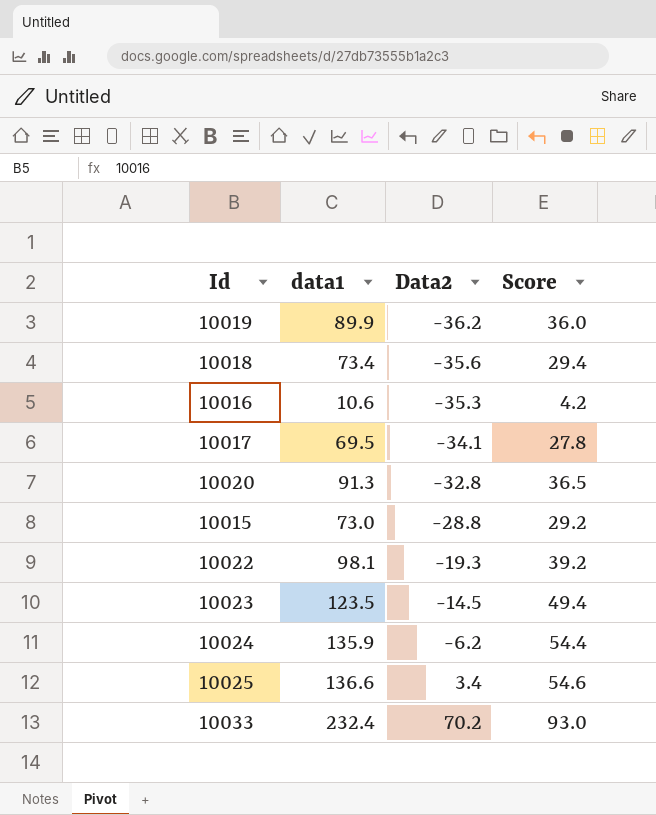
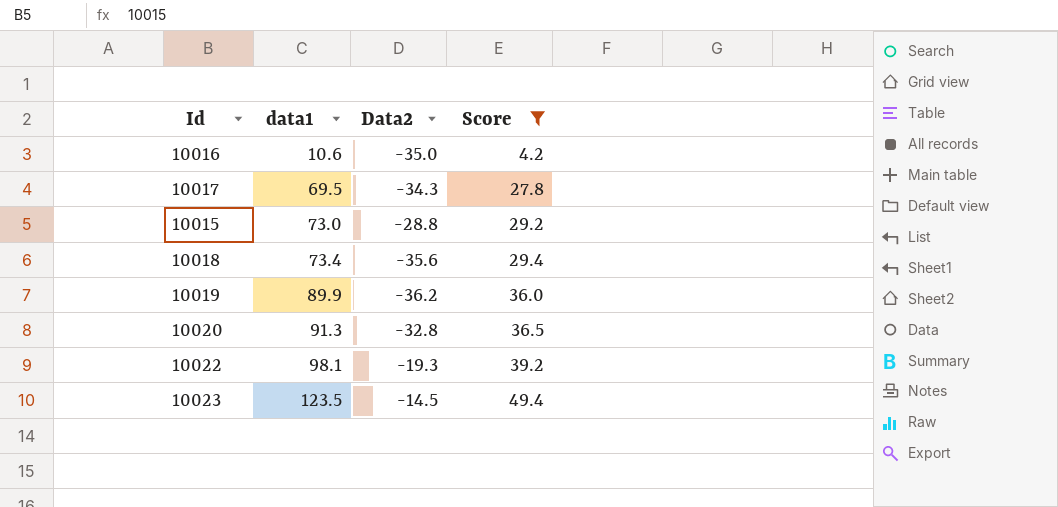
filter: none -> Score <= 49.4
row order: Data2 ascending -> data1 ascending
10016 | Data2: -35.3 -> -35.0
10017 | Data2: -34.1 -> -34.3

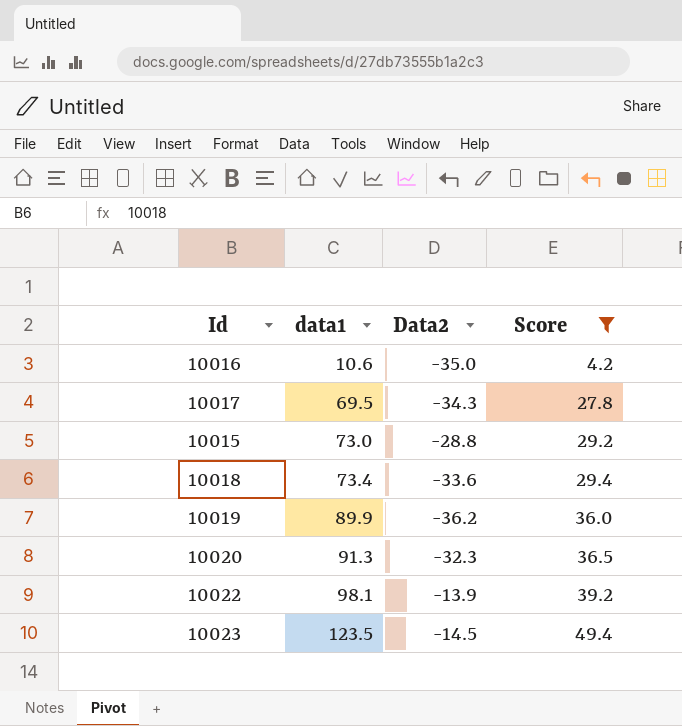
10018 | Data2: -35.6 -> -33.6
10020 | Data2: -32.8 -> -32.3
10022 | Data2: -19.3 -> -13.9

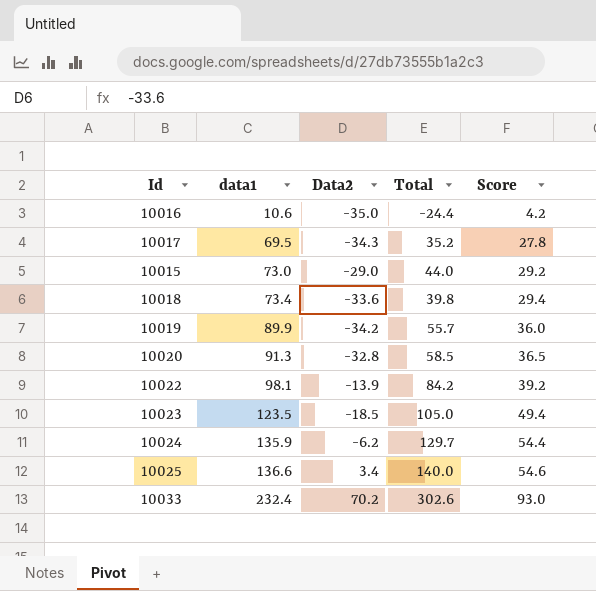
filter: Score <= 49.4 -> none
column Total | formula: none -> [data1] + [Data2]
10015 | Data2: -28.8 -> -29.0
10019 | Data2: -36.2 -> -34.2
10020 | Data2: -32.3 -> -32.8
10023 | Data2: -14.5 -> -18.5

